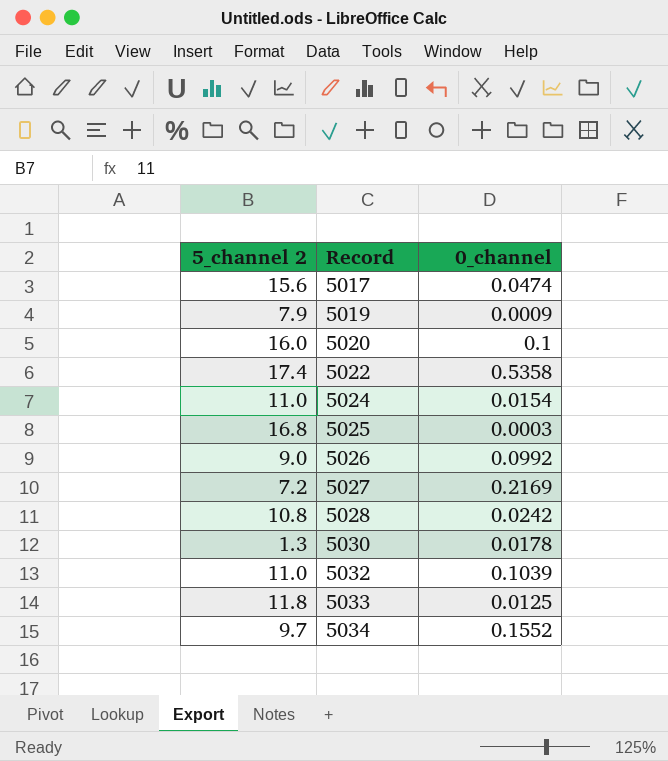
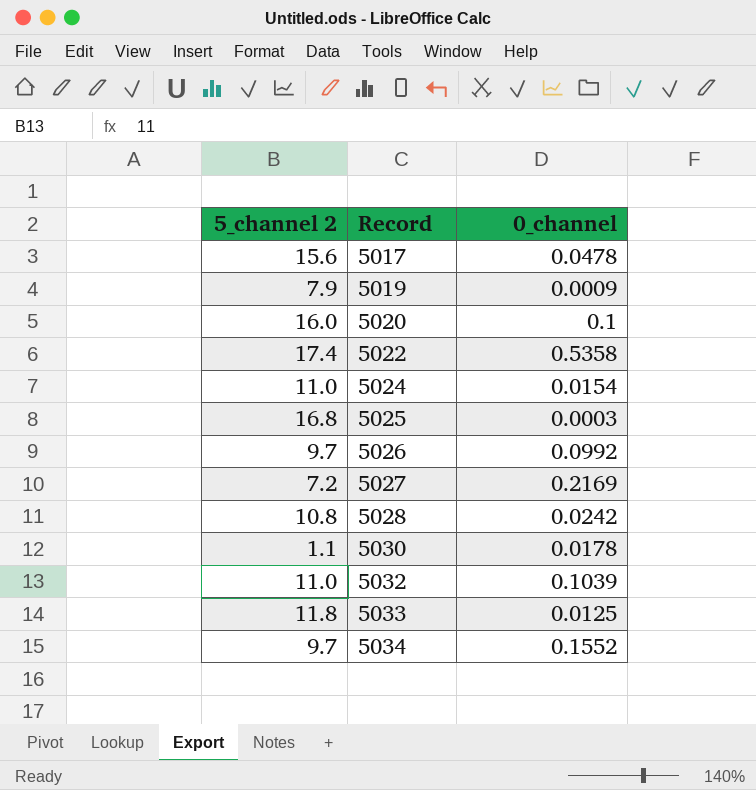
5017 | 0_channel: 0.0474 -> 0.0478
5026 | 5_channel 2: 9.0 -> 9.7
5030 | 5_channel 2: 1.3 -> 1.1

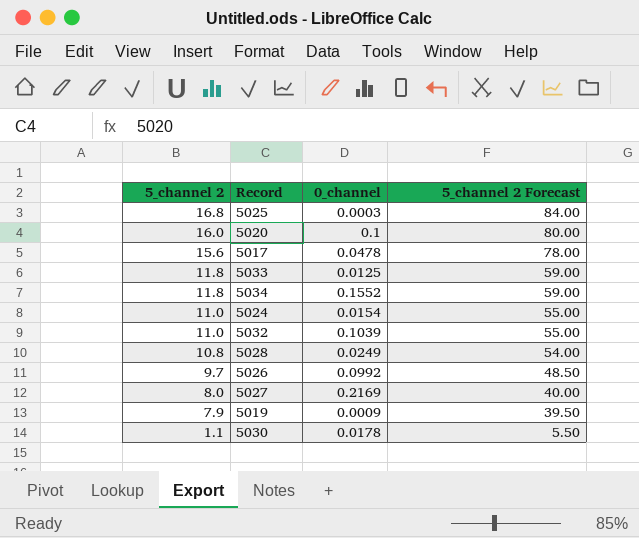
row order: Record ascending -> 5_channel 2 descending
column 5_channel 2 Forecast | formula: none -> [5_channel 2] * 5
row 5022: 17.4 | 0.5358 -> none
5034 | 5_channel 2: 9.7 -> 11.8
5028 | 0_channel: 0.0242 -> 0.0249
5027 | 5_channel 2: 7.2 -> 8.0

